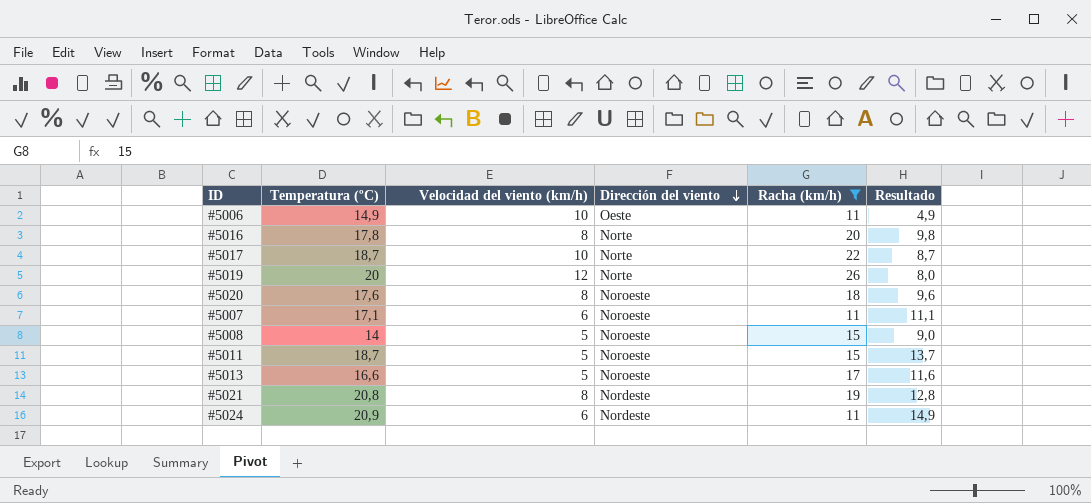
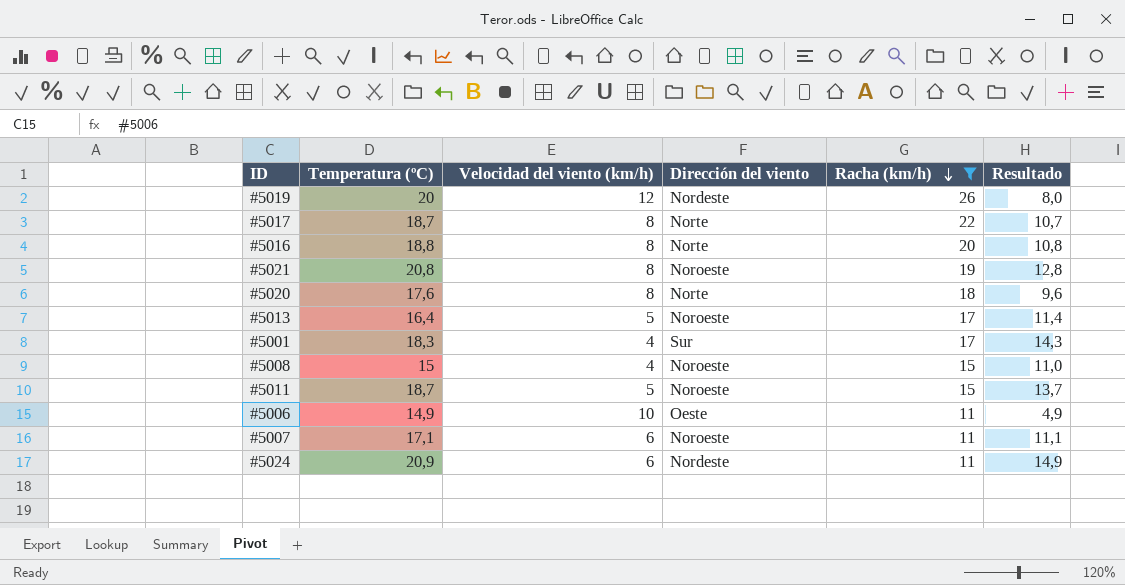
row order: Dirección del viento descending -> Racha (km/h) descending
#5019 | Dirección del viento: Norte -> Nordeste
#5017 | Velocidad del viento (km/h): 10 -> 8
#5017 | Resultado: 8,7 -> 10,7
#5016 | Temperatura (ºC): 17,8 -> 18,8
#5016 | Resultado: 9,8 -> 10,8
#5021 | Dirección del viento: Nordeste -> Noroeste
#5020 | Dirección del viento: Noroeste -> Norte
#5013 | Temperatura (ºC): 16,6 -> 16,4
#5013 | Resultado: 11,6 -> 11,4
row #5001: none -> 18,3 | 4 | Sur | 17 | 14,3
#5008 | Temperatura (ºC): 14 -> 15
#5008 | Velocidad del viento (km/h): 5 -> 4
#5008 | Resultado: 9,0 -> 11,0

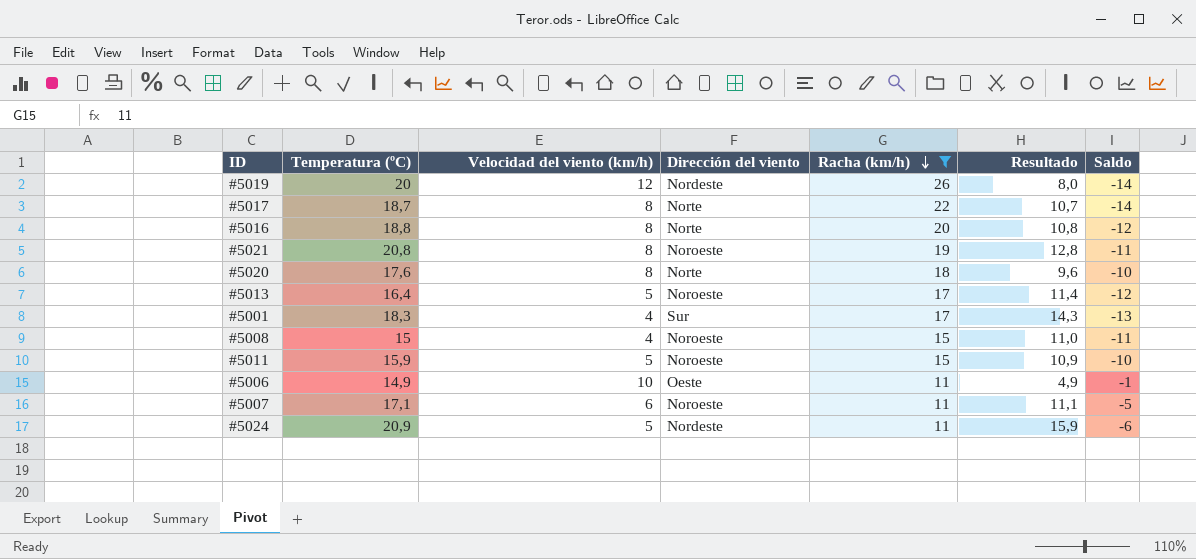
column Saldo | formula: none -> [Velocidad del viento (km/h)] - [Racha (km/h)]
#5011 | Temperatura (ºC): 18,7 -> 15,9
#5011 | Resultado: 13,7 -> 10,9
#5024 | Velocidad del viento (km/h): 6 -> 5
#5024 | Resultado: 14,9 -> 15,9

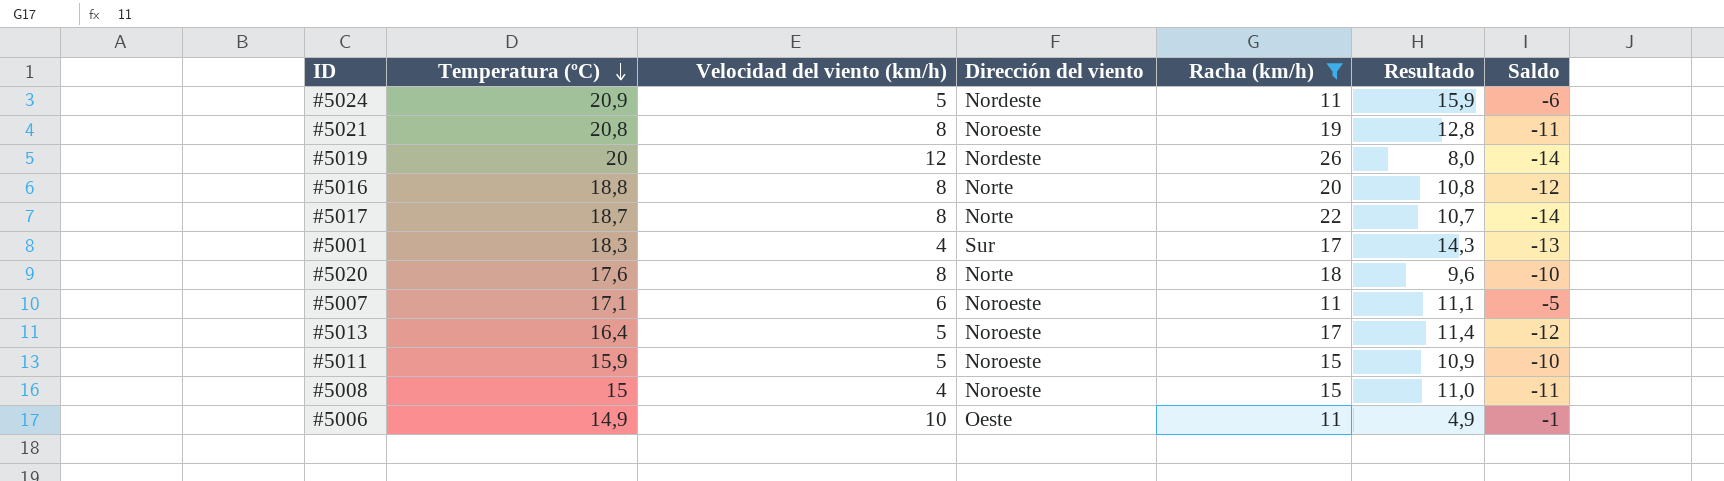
row order: Racha (km/h) descending -> Temperatura (ºC) descending

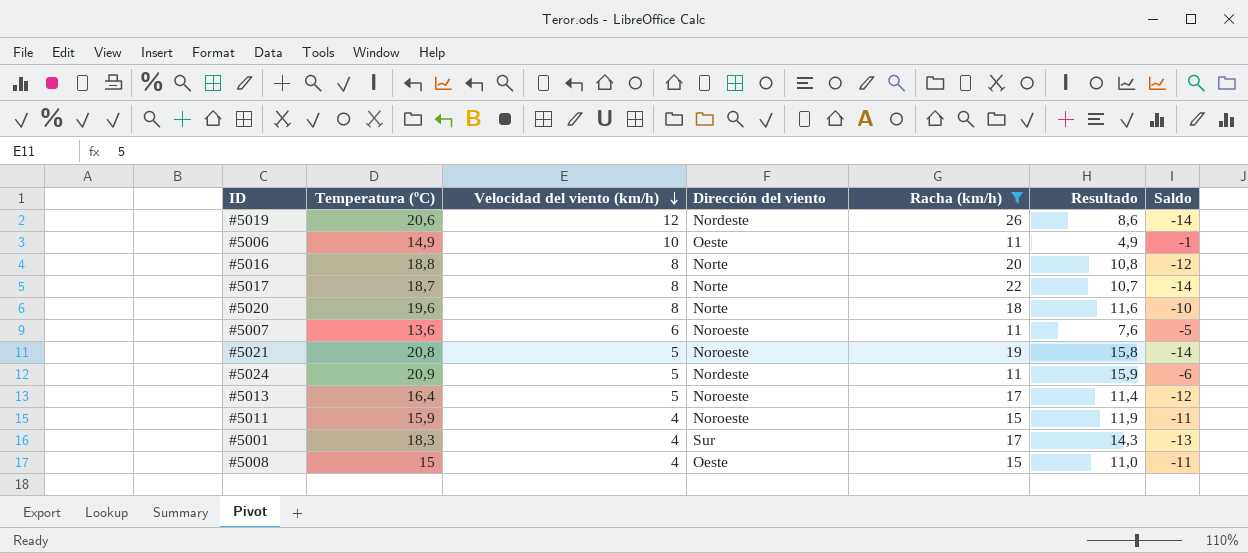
row order: Temperatura (ºC) descending -> Velocidad del viento (km/h) descending
#5019 | Temperatura (ºC): 20 -> 20,6
#5019 | Resultado: 8,0 -> 8,6
#5020 | Temperatura (ºC): 17,6 -> 19,6
#5020 | Resultado: 9,6 -> 11,6
#5007 | Temperatura (ºC): 17,1 -> 13,6
#5007 | Resultado: 11,1 -> 7,6
#5021 | Velocidad del viento (km/h): 8 -> 5
#5021 | Resultado: 12,8 -> 15,8
#5021 | Saldo: -11 -> -14
#5011 | Velocidad del viento (km/h): 5 -> 4
#5011 | Resultado: 10,9 -> 11,9
#5011 | Saldo: -10 -> -11
#5008 | Dirección del viento: Noroeste -> Oeste

